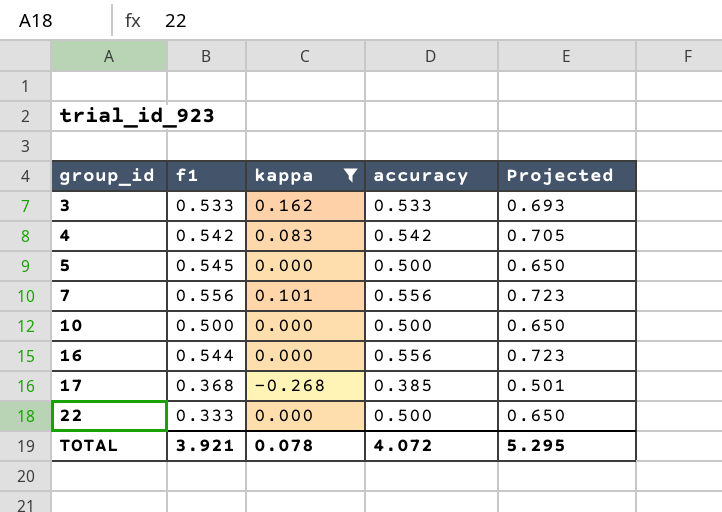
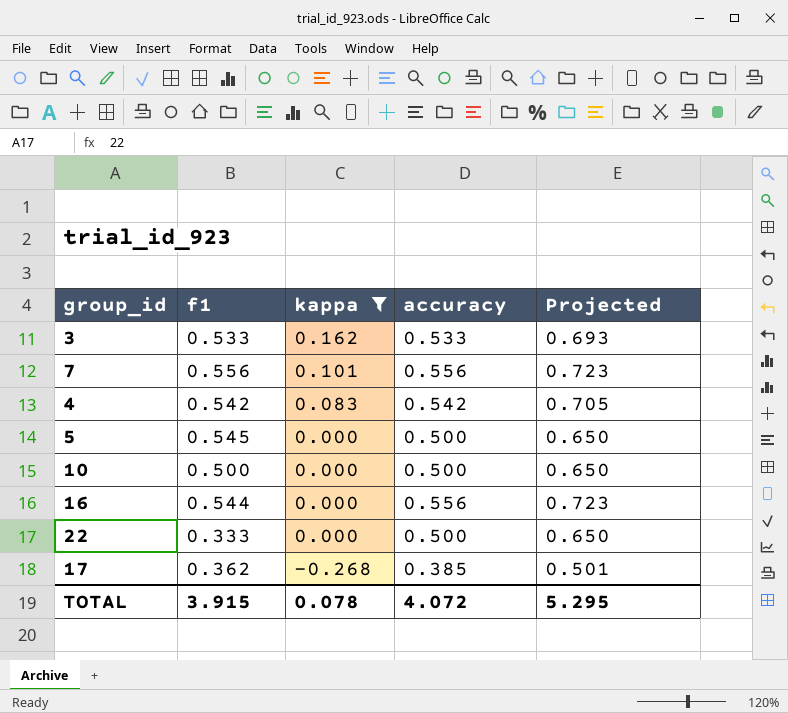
row order: group_id ascending -> kappa descending
17 | f1: 0.368 -> 0.362
TOTAL | f1: 3.921 -> 3.915

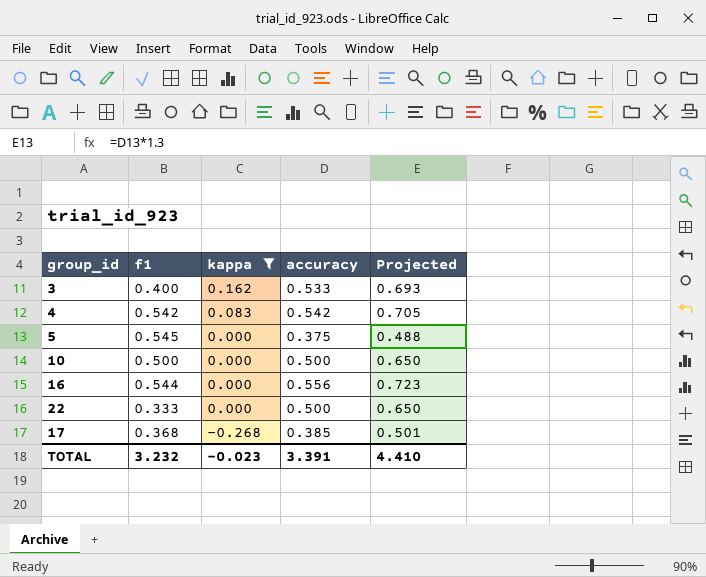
row 7: 0.556 | 0.101 | 0.556 | 0.723 -> none
3 | f1: 0.533 -> 0.400
5 | accuracy: 0.500 -> 0.375
5 | Projected: 0.650 -> 0.488
17 | f1: 0.362 -> 0.368
TOTAL | f1: 3.915 -> 3.232
TOTAL | kappa: 0.078 -> -0.023
TOTAL | accuracy: 4.072 -> 3.391
TOTAL | Projected: 5.295 -> 4.410

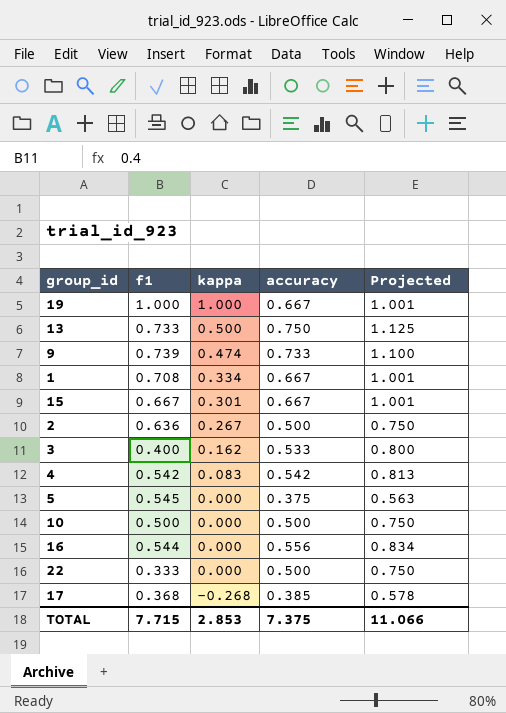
filter: kappa <= 0.162 -> none
column Projected | formula: [accuracy] * 1.3 -> [accuracy] * 1.5
TOTAL | f1: 3.232 -> 7.715
TOTAL | kappa: -0.023 -> 2.853
TOTAL | accuracy: 3.391 -> 7.375
TOTAL | Projected: 4.410 -> 11.066

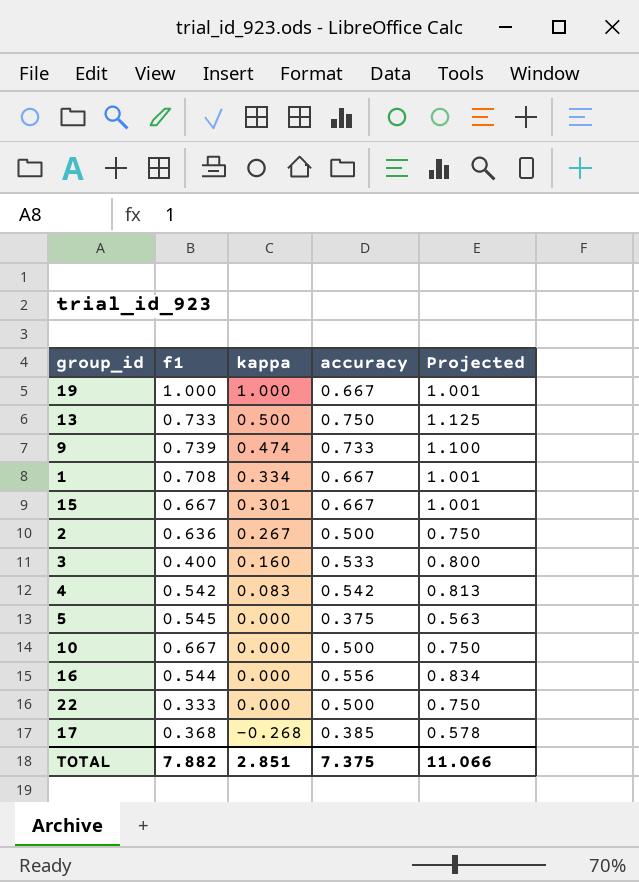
3 | kappa: 0.162 -> 0.160
10 | f1: 0.500 -> 0.667
TOTAL | f1: 7.715 -> 7.882
TOTAL | kappa: 2.853 -> 2.851

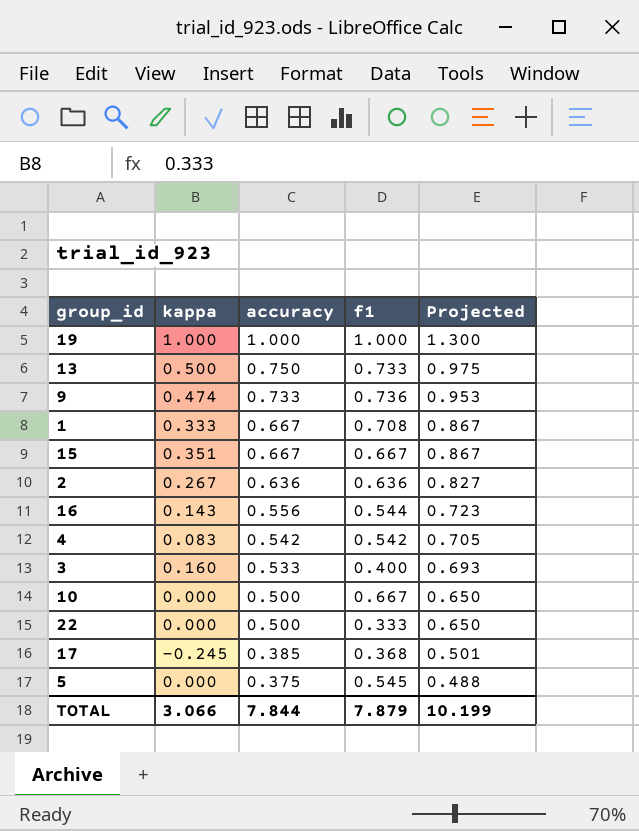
row order: kappa descending -> accuracy descending
column f1 | position: 2 -> 4
column Projected | formula: [accuracy] * 1.5 -> [accuracy] * 1.3
19 | accuracy: 0.667 -> 1.000
9 | f1: 0.739 -> 0.736
1 | kappa: 0.334 -> 0.333
15 | kappa: 0.301 -> 0.351
2 | accuracy: 0.500 -> 0.636
16 | kappa: 0.000 -> 0.143
17 | kappa: -0.268 -> -0.245
TOTAL | kappa: 2.851 -> 3.066
TOTAL | accuracy: 7.375 -> 7.844
TOTAL | f1: 7.882 -> 7.879
TOTAL | Projected: 11.066 -> 10.199

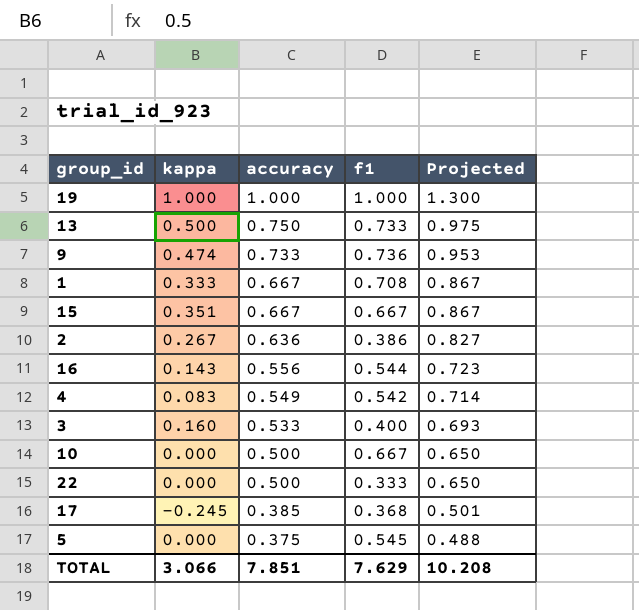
2 | f1: 0.636 -> 0.386
4 | accuracy: 0.542 -> 0.549
4 | Projected: 0.705 -> 0.714
TOTAL | accuracy: 7.844 -> 7.851
TOTAL | f1: 7.879 -> 7.629
TOTAL | Projected: 10.199 -> 10.208

